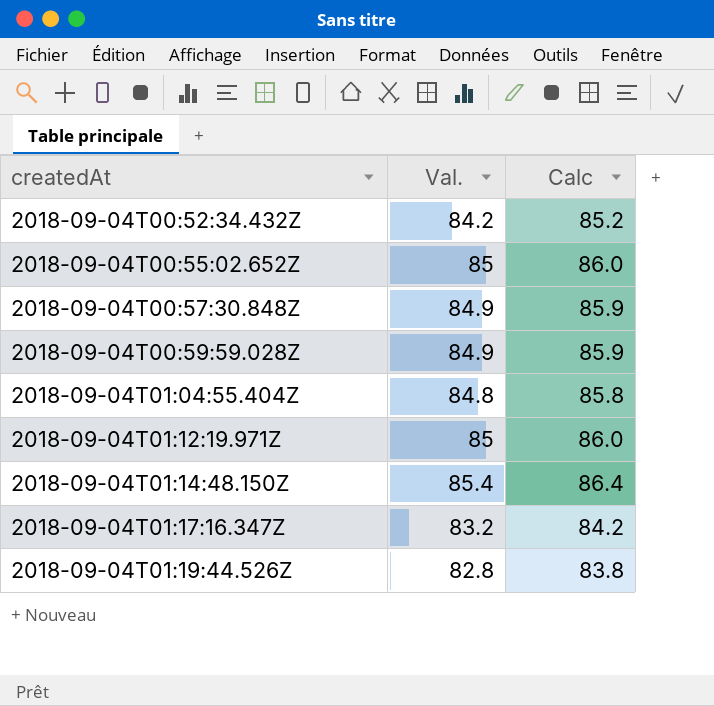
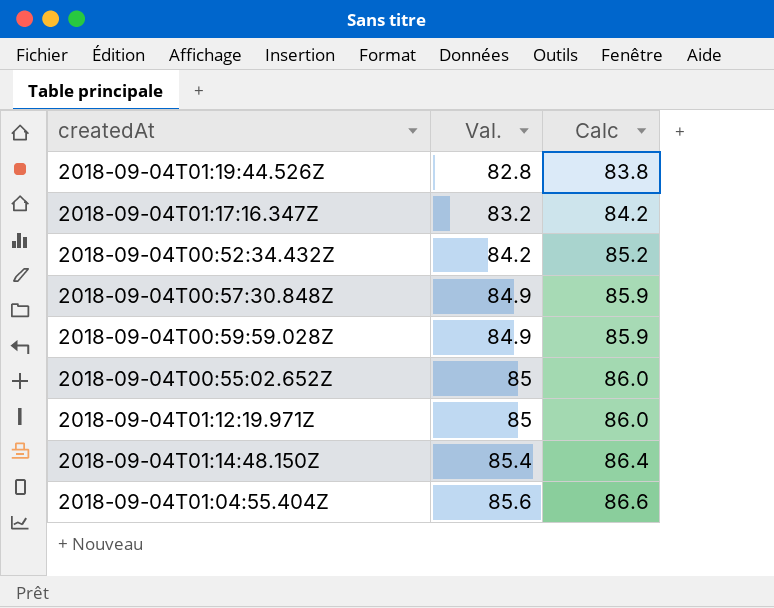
row order: createdAt ascending -> Val. ascending
2018-09-04T01:04:55.404Z | Val.: 84.8 -> 85.6
2018-09-04T01:04:55.404Z | Calc: 85.8 -> 86.6

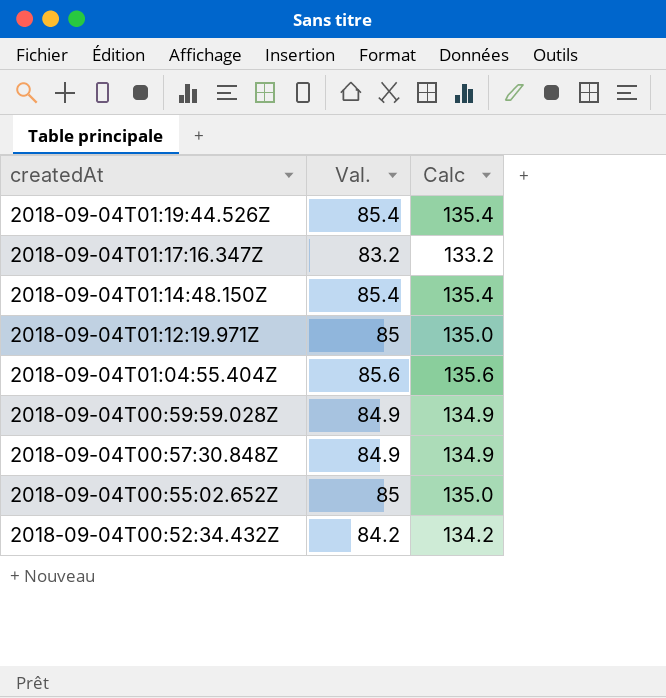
row order: Val. ascending -> createdAt descending
column Calc | formula: [Val.] + 1 -> [Val.] + 50
2018-09-04T01:19:44.526Z | Val.: 82.8 -> 85.4

